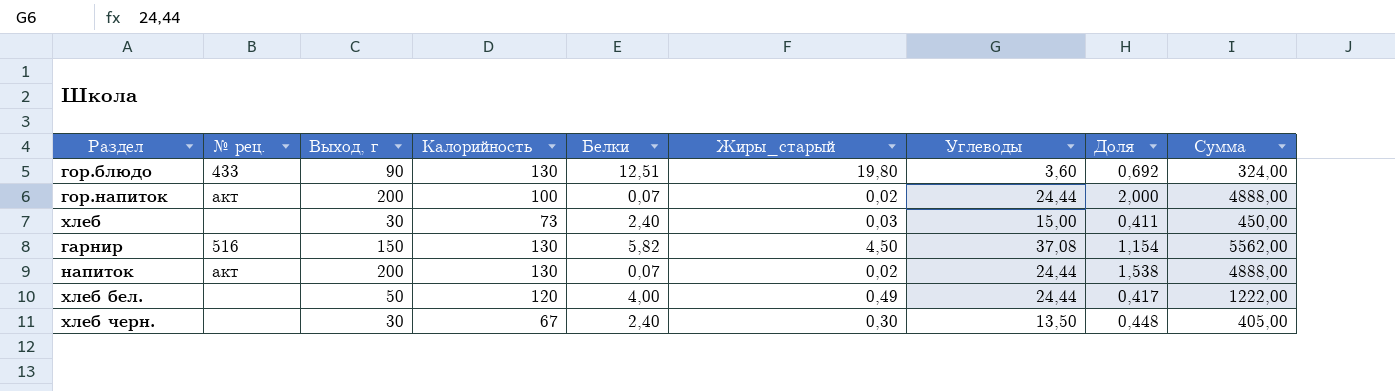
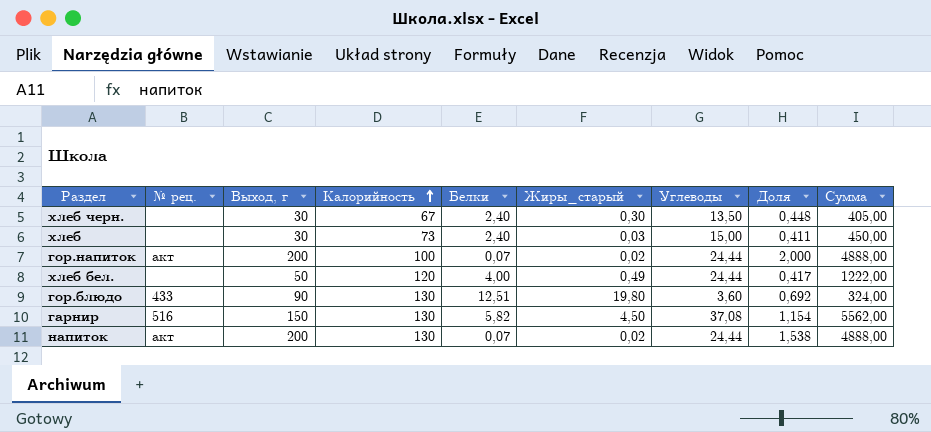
row order: none -> Калорийность ascending

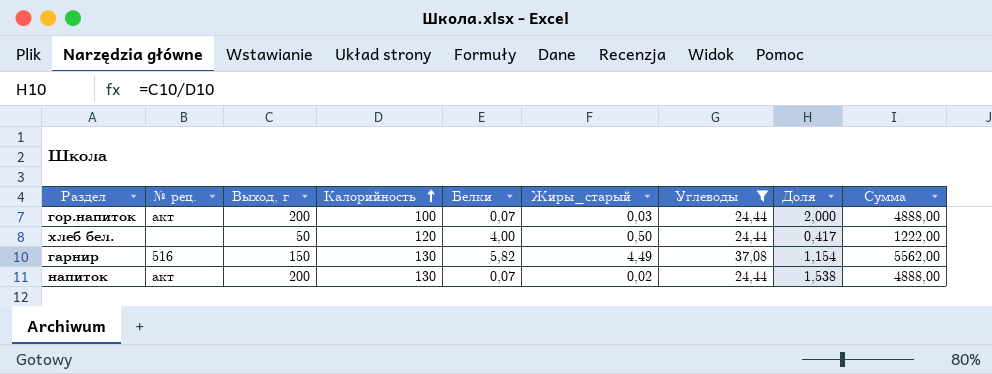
filter: none -> Углеводы >= 24,44
гор.напиток | Жиры_старый: 0,02 -> 0,03
хлеб бел. | Жиры_старый: 0,49 -> 0,50
гарнир | Жиры_старый: 4,50 -> 4,49

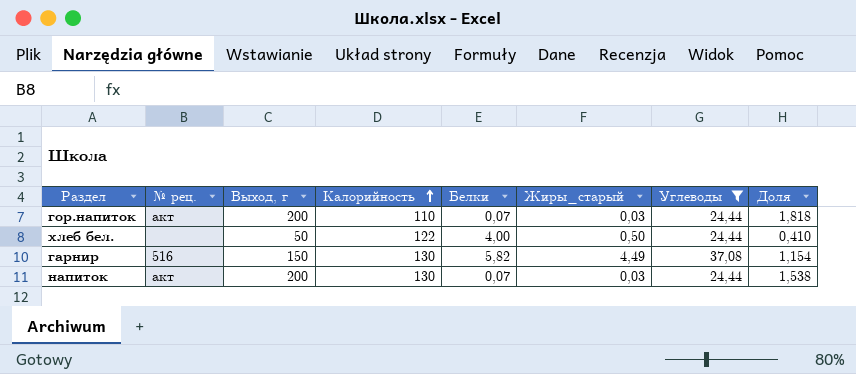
column Сумма | formula: [Выход, г] * [Углеводы] -> none
гор.напиток | Калорийность: 100 -> 110
гор.напиток | Доля: 2,000 -> 1,818
хлеб бел. | Калорийность: 120 -> 122
хлеб бел. | Доля: 0,417 -> 0,410
напиток | Жиры_старый: 0,02 -> 0,03

